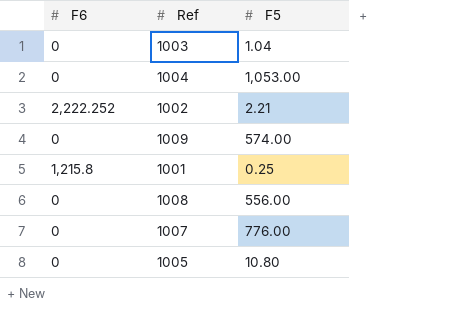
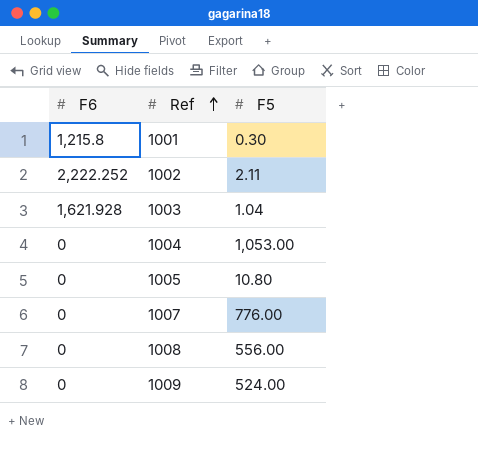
row order: none -> Ref ascending
1001 | F5: 0.25 -> 0.30
1002 | F5: 2.21 -> 2.11
1003 | F6: 0 -> 1,621.928
1009 | F5: 574.00 -> 524.00

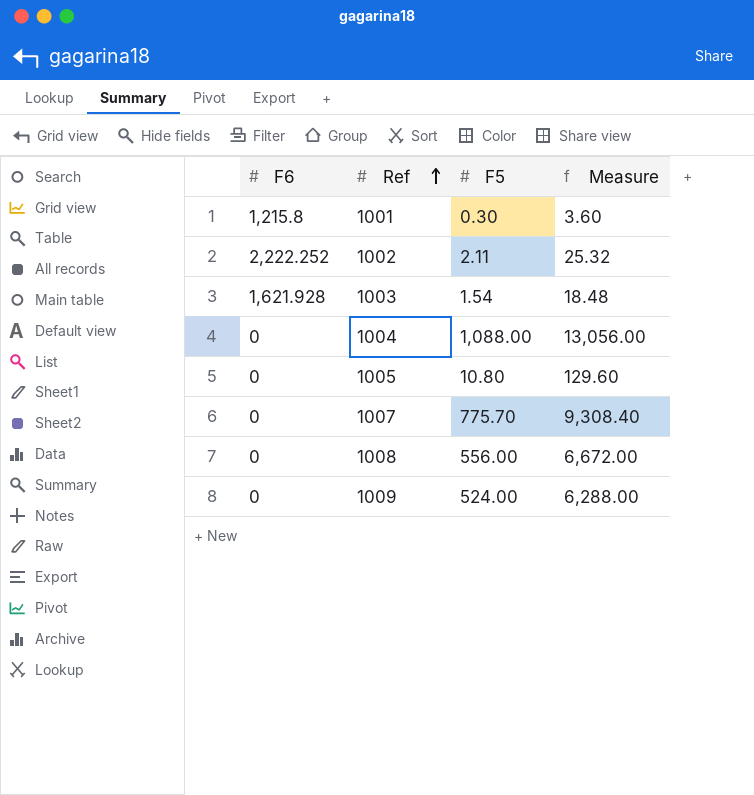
column Measure | formula: none -> [F5] * 12
1003 | F5: 1.04 -> 1.54
1004 | F5: 1,053.00 -> 1,088.00
1007 | F5: 776.00 -> 775.70

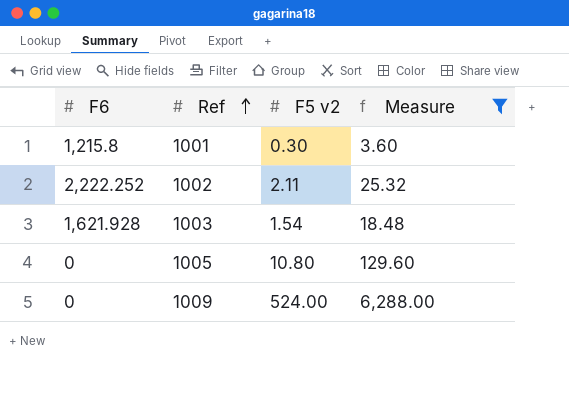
filter: none -> Measure <= 6,288.00
column name: F5 -> F5 v2

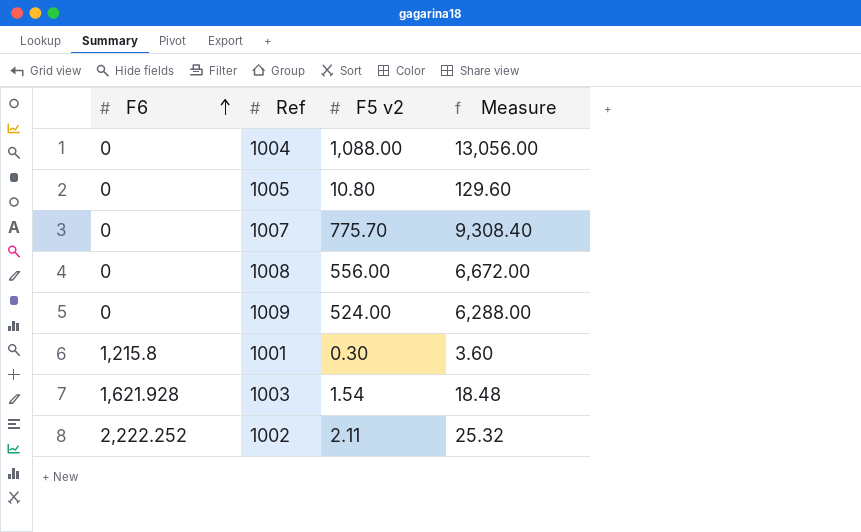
filter: Measure <= 6,288.00 -> none
row order: Ref ascending -> F6 ascending

